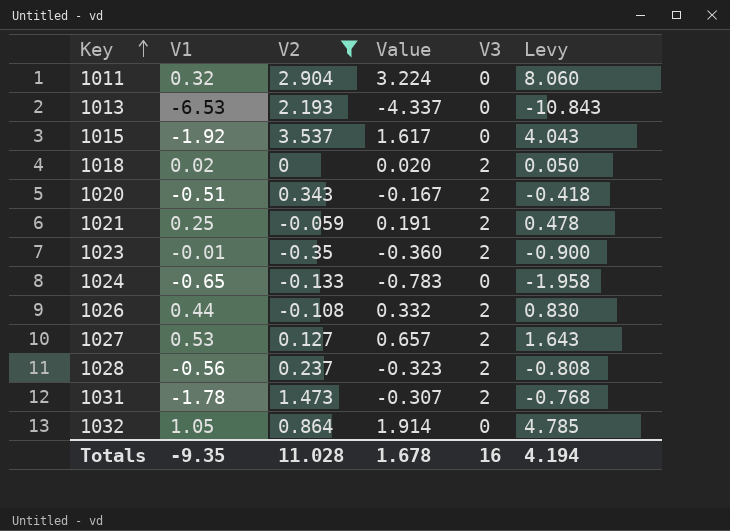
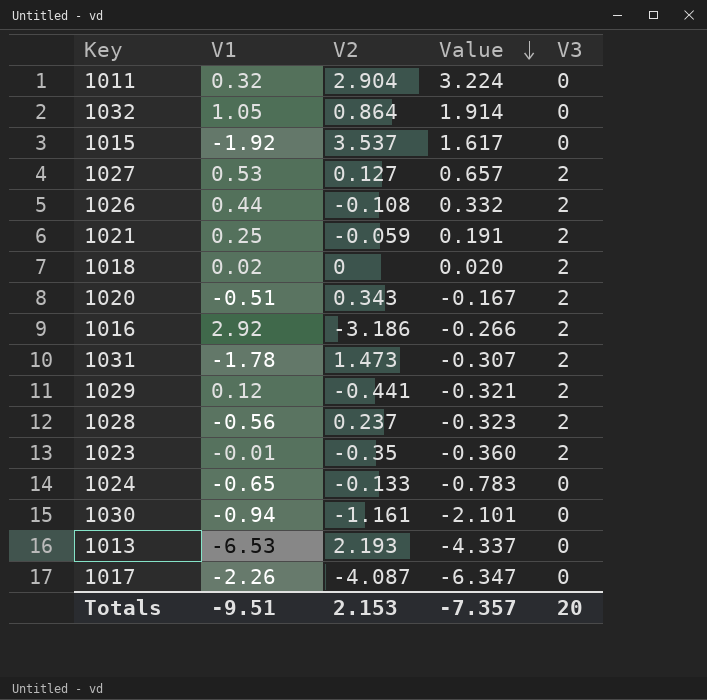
filter: V2 >= -0.35 -> none
row order: Key ascending -> Value descending
column Levy | formula: [Value] * 2.5 -> none
Totals | V1: -9.35 -> -9.51
Totals | V2: 11.028 -> 2.153
Totals | Value: 1.678 -> -7.357
Totals | V3: 16 -> 20

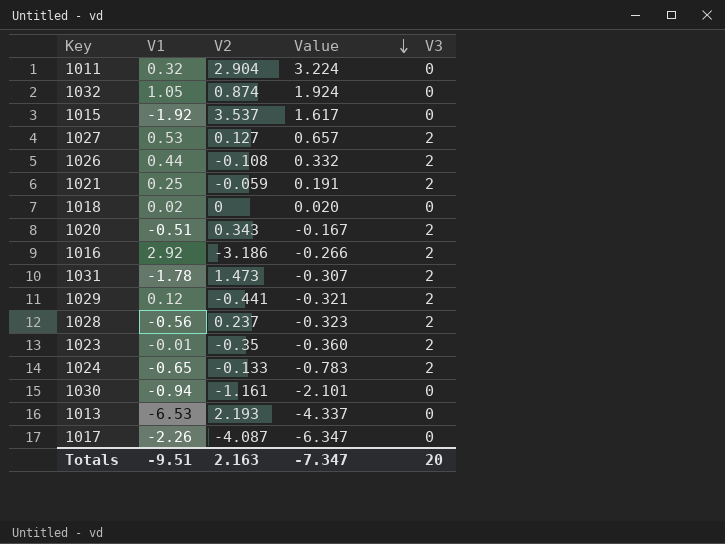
1032 | V2: 0.864 -> 0.874
1032 | Value: 1.914 -> 1.924
1018 | V3: 2 -> 0
1024 | V3: 0 -> 2
Totals | V2: 2.153 -> 2.163
Totals | Value: -7.357 -> -7.347

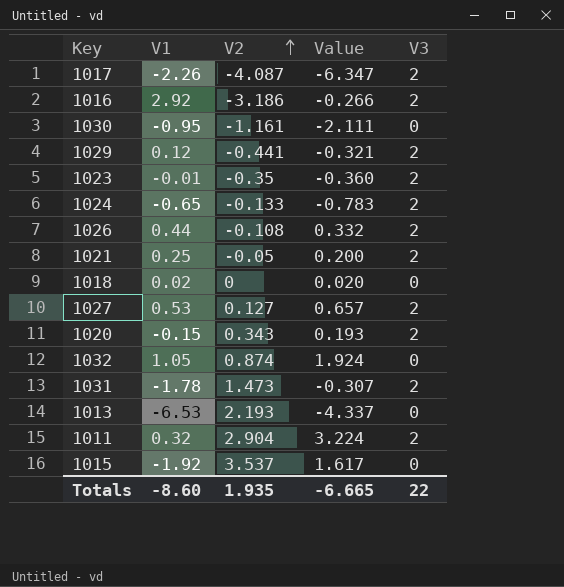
row order: Value descending -> V2 ascending
row 1028: -0.56 | 0.237 | -0.323 | 2 -> none
1017 | V3: 0 -> 2
1030 | V1: -0.94 -> -0.95
1030 | Value: -2.101 -> -2.111
1021 | V2: -0.059 -> -0.05
1021 | Value: 0.191 -> 0.200
1020 | V1: -0.51 -> -0.15
1020 | Value: -0.167 -> 0.193
1011 | V3: 0 -> 2
Totals | V1: -9.51 -> -8.60
Totals | V2: 2.163 -> 1.935
Totals | Value: -7.347 -> -6.665
Totals | V3: 20 -> 22

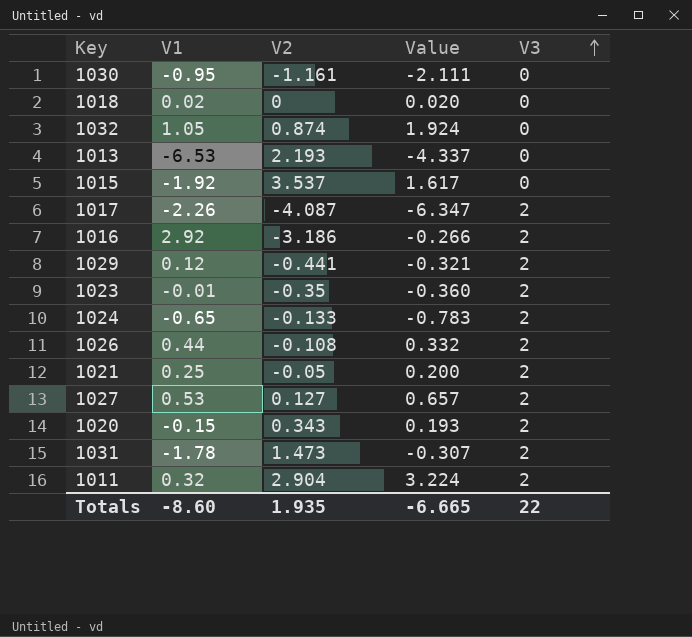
row order: V2 ascending -> V3 ascending

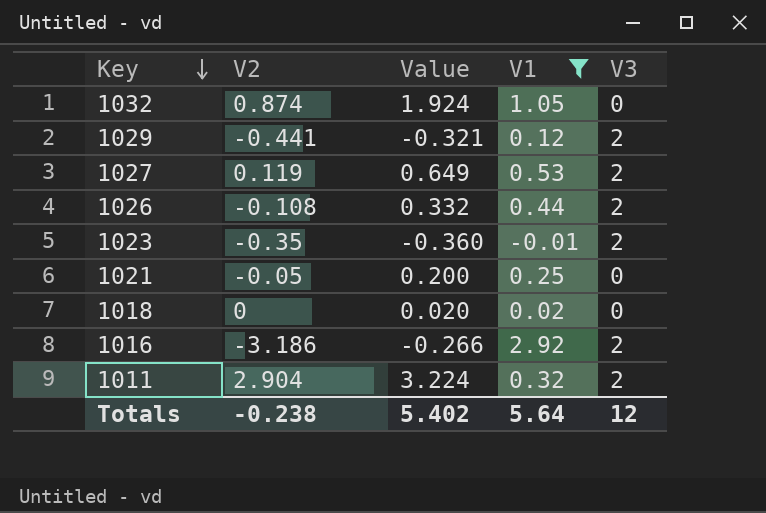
filter: none -> V1 >= -0.01
row order: V3 ascending -> Key descending
column V1 | position: 2 -> 4
1027 | V2: 0.127 -> 0.119
1027 | Value: 0.657 -> 0.649
1021 | V3: 2 -> 0
Totals | V2: 1.935 -> -0.238
Totals | Value: -6.665 -> 5.402
Totals | V1: -8.60 -> 5.64
Totals | V3: 22 -> 12

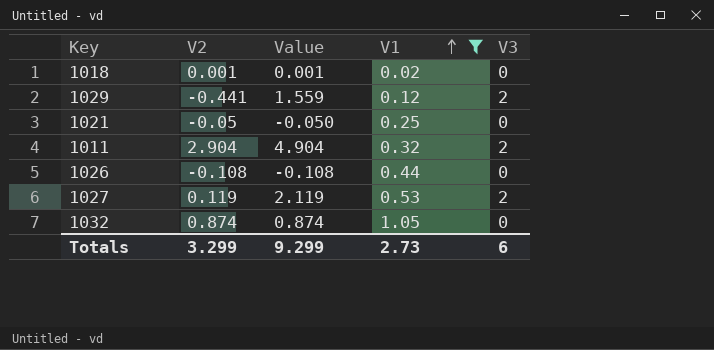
row order: Key descending -> V1 ascending
column Value | formula: [V2] + [V1] -> [V2] + [V3]
row 1023: -0.35 | -0.360 | -0.01 | 2 -> none
row 1016: -3.186 | -0.266 | 2.92 | 2 -> none
1018 | V2: 0 -> 0.001
1026 | V3: 2 -> 0
Totals | V2: -0.238 -> 3.299
Totals | Value: 5.402 -> 9.299
Totals | V1: 5.64 -> 2.73
Totals | V3: 12 -> 6

